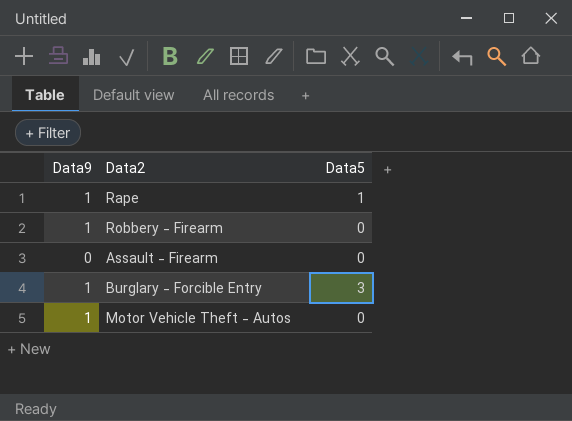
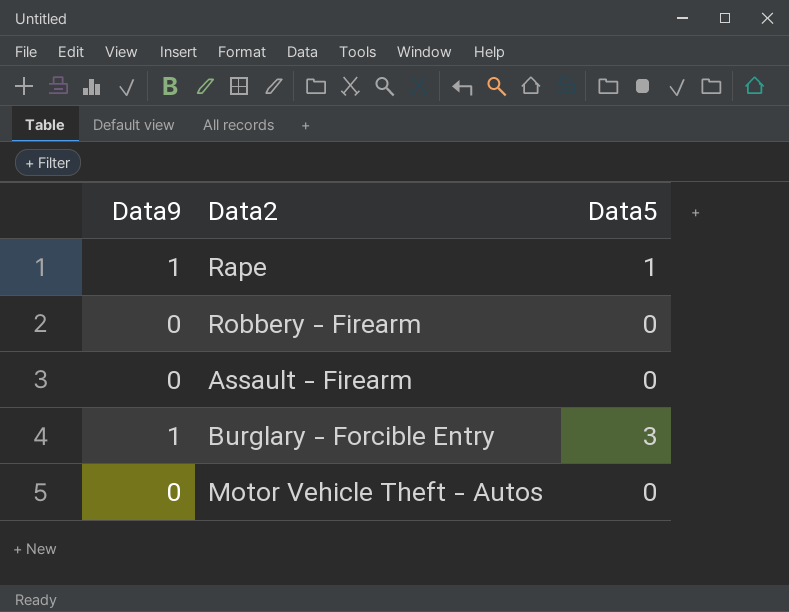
Robbery - Firearm | Data9: 1 -> 0
Motor Vehicle Theft - Autos | Data9: 1 -> 0

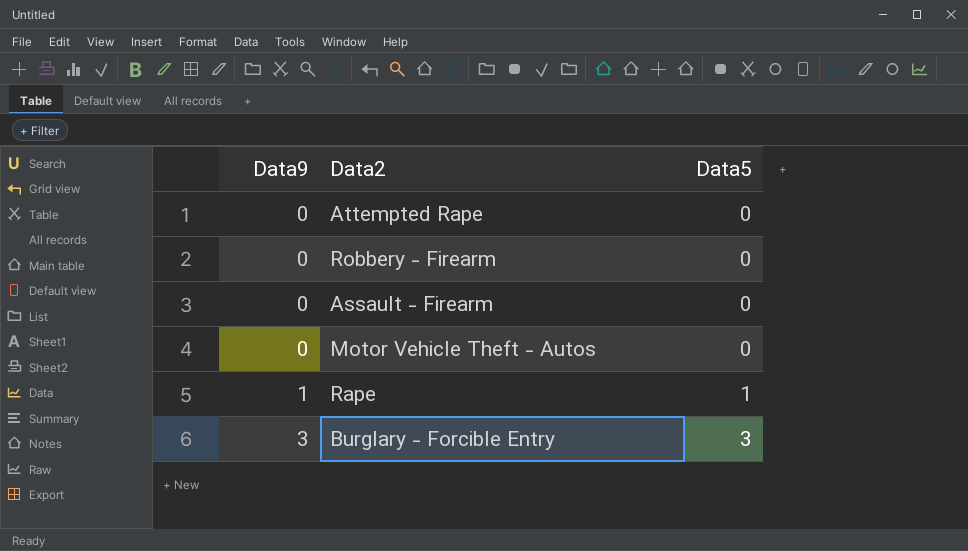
row order: none -> Data9 ascending
row Attempted Rape: none -> 0 | 0
Burglary - Forcible Entry | Data9: 1 -> 3

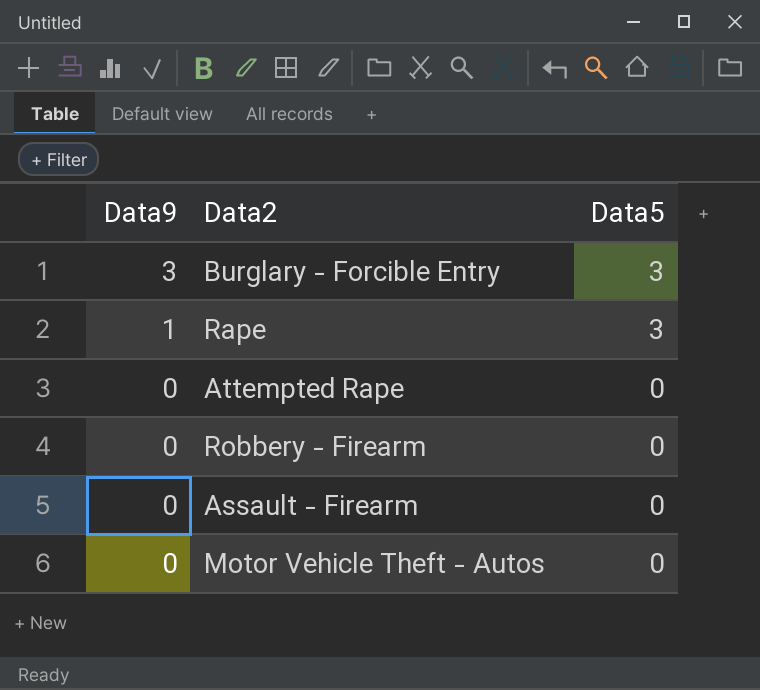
row order: Data9 ascending -> Data9 descending
Rape | Data5: 1 -> 3

